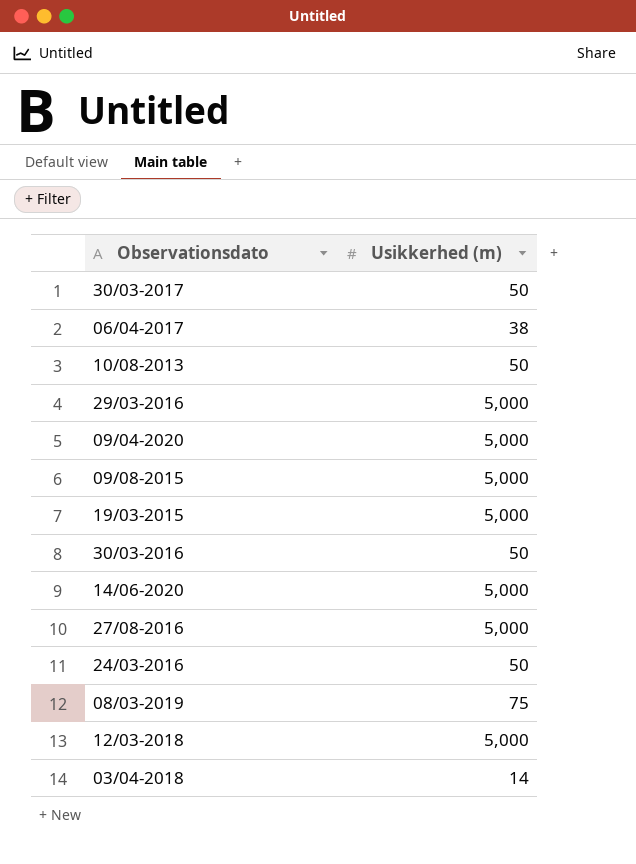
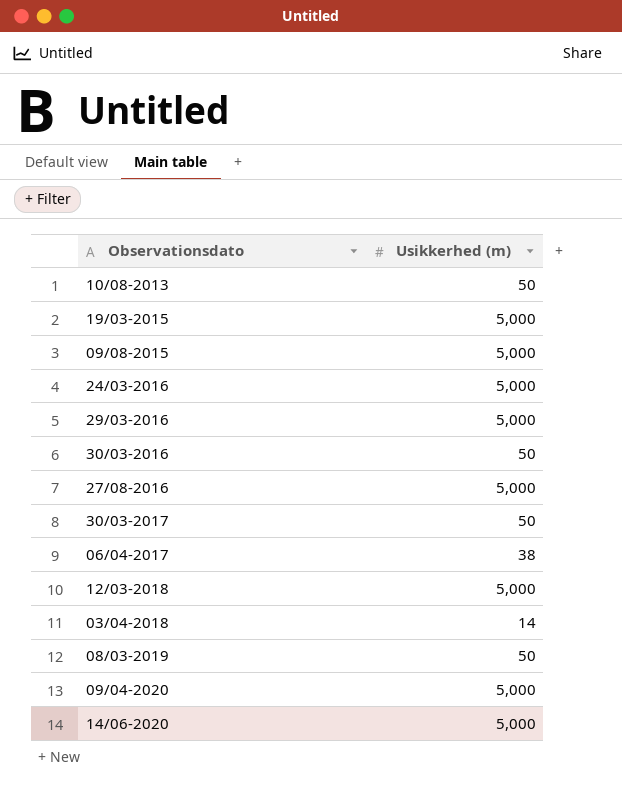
row order: none -> Observationsdato ascending
24/03-2016 | Usikkerhed (m): 50 -> 5,000
08/03-2019 | Usikkerhed (m): 75 -> 50

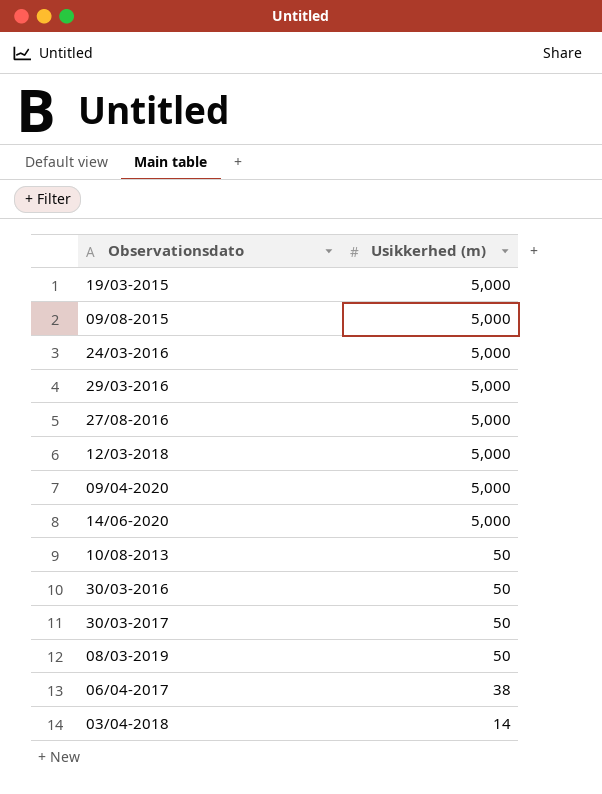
row order: Observationsdato ascending -> Usikkerhed (m) descending

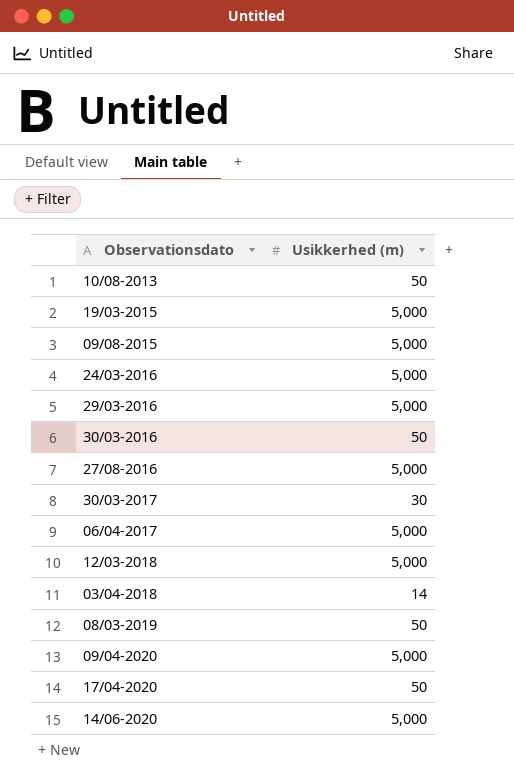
row order: Usikkerhed (m) descending -> Observationsdato ascending
30/03-2017 | Usikkerhed (m): 50 -> 30
06/04-2017 | Usikkerhed (m): 38 -> 5,000
row 17/04-2020: none -> 50

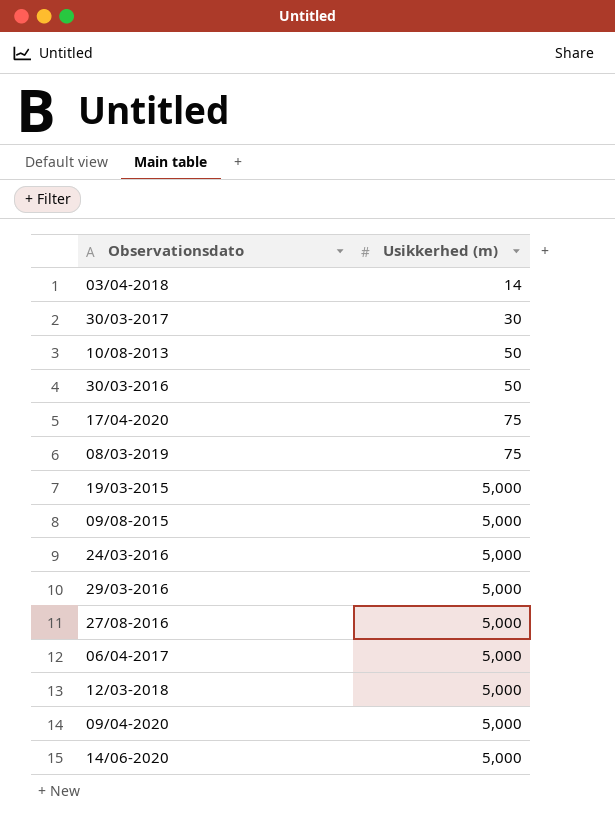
row order: Observationsdato ascending -> Usikkerhed (m) ascending
17/04-2020 | Usikkerhed (m): 50 -> 75
08/03-2019 | Usikkerhed (m): 50 -> 75

